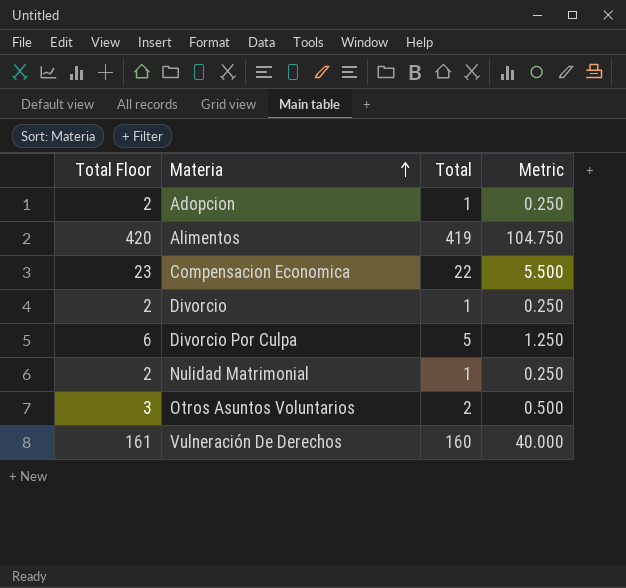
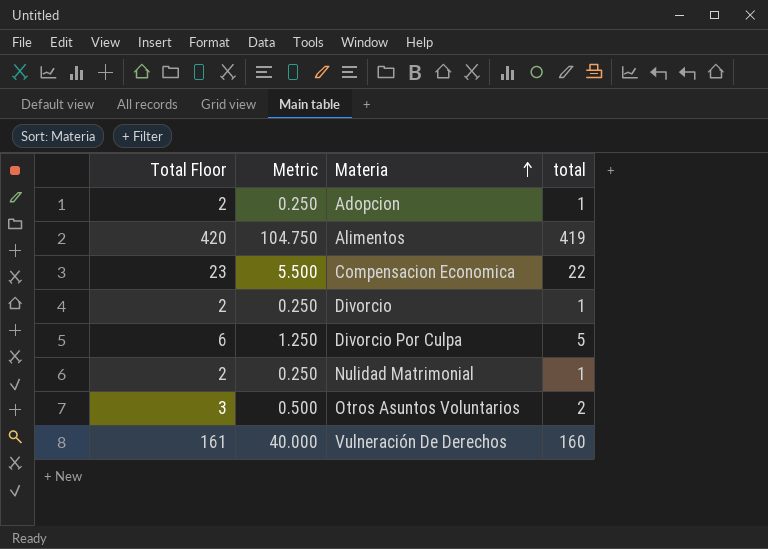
column Metric | position: 4 -> 2
column name: Total -> total

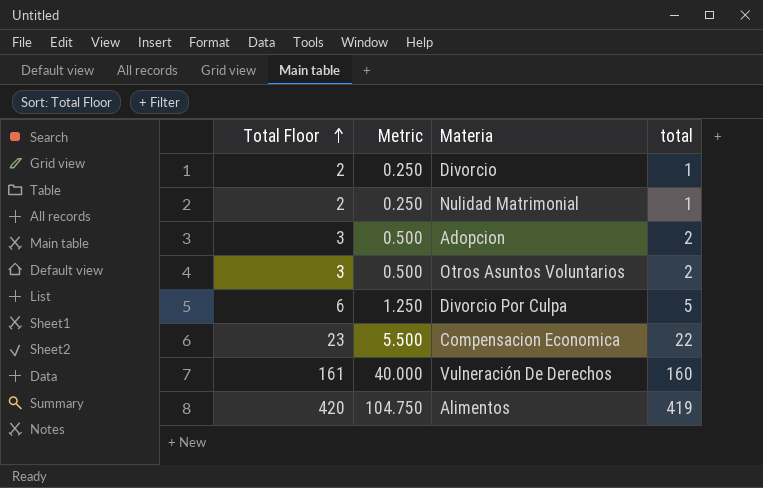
row order: Materia ascending -> Total Floor ascending
Adopcion | Total Floor: 2 -> 3
Adopcion | Metric: 0.250 -> 0.500
Adopcion | total: 1 -> 2

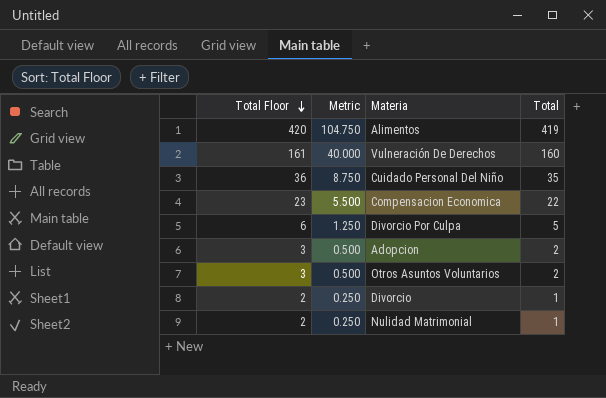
row order: Total Floor ascending -> Total Floor descending
column name: total -> Total
row Cuidado Personal Del Niño: none -> 36 | 8.750 | 35

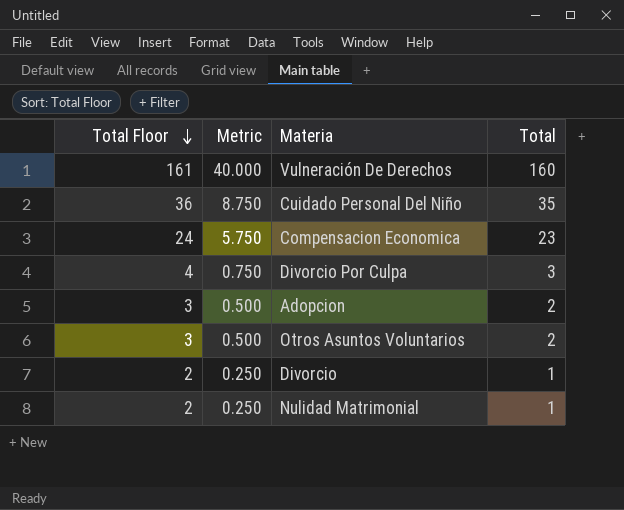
row Alimentos: 420 | 104.750 | 419 -> none
Compensacion Economica | Total Floor: 23 -> 24
Compensacion Economica | Metric: 5.500 -> 5.750
Compensacion Economica | Total: 22 -> 23
Divorcio Por Culpa | Total Floor: 6 -> 4
Divorcio Por Culpa | Metric: 1.250 -> 0.750
Divorcio Por Culpa | Total: 5 -> 3

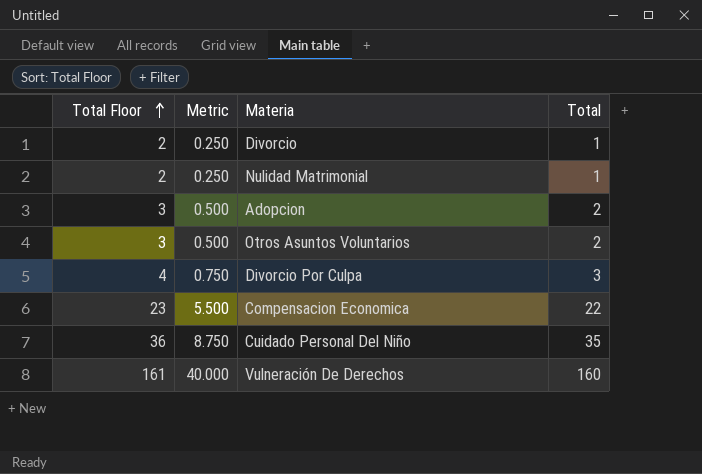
row order: Total Floor descending -> Total Floor ascending
Compensacion Economica | Total Floor: 24 -> 23
Compensacion Economica | Metric: 5.750 -> 5.500
Compensacion Economica | Total: 23 -> 22

